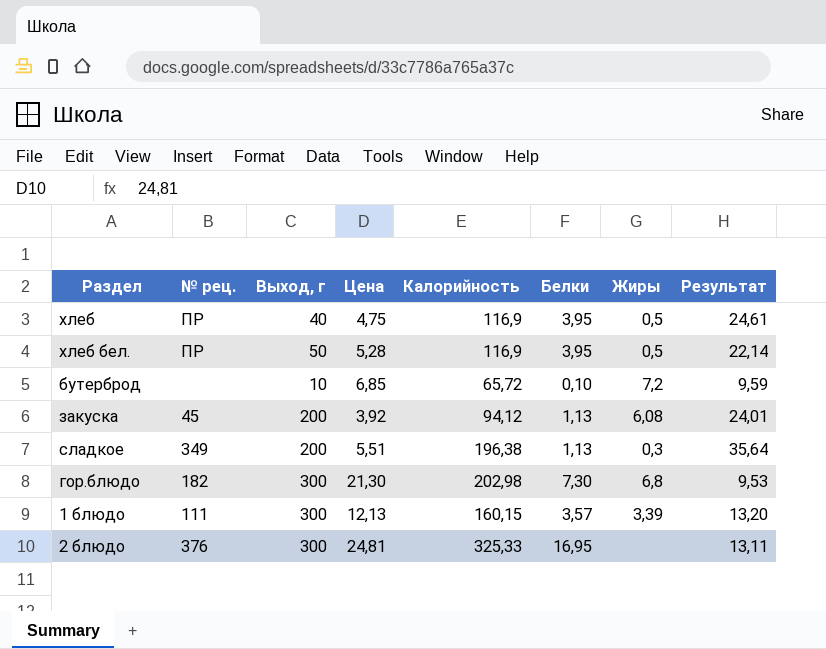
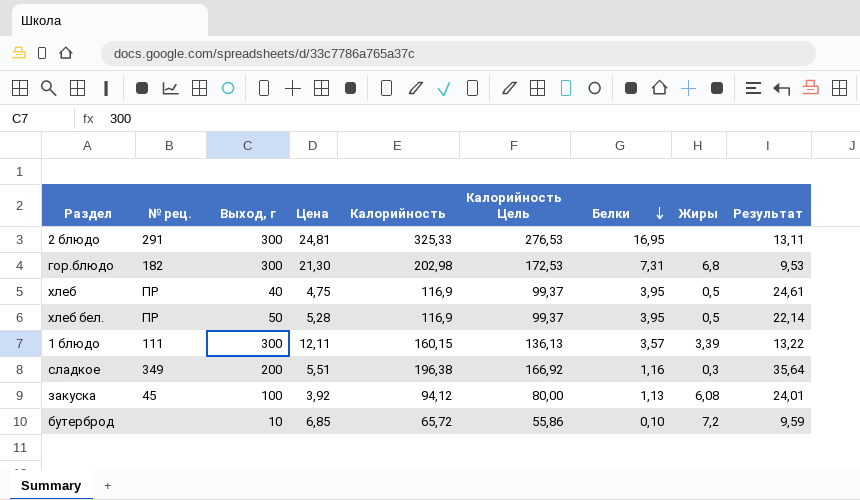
row order: none -> Белки descending
column Калорийность Цель | formula: none -> [Калорийность] * 0,85
2 блюдо | № рец.: 376 -> 291
гор.блюдо | Белки: 7,30 -> 7,31
1 блюдо | Цена: 12,13 -> 12,11
1 блюдо | Результат: 13,20 -> 13,22
сладкое | Белки: 1,13 -> 1,16
закуска | Выход, г: 200 -> 100

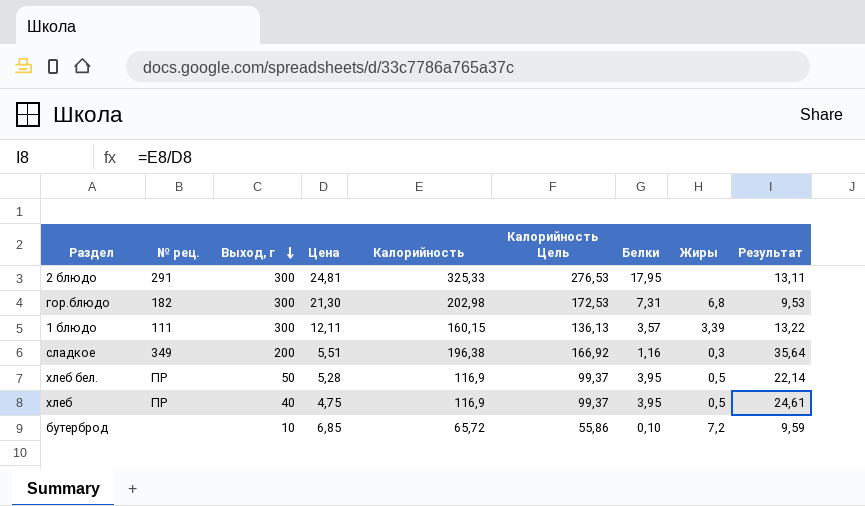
row order: Белки descending -> Выход, г descending
row закуска: 45 | 100 | 3,92 | 94,12 | 80,00 | 1,13 | 6,08 | 24,01 -> none
2 блюдо | Белки: 16,95 -> 17,95

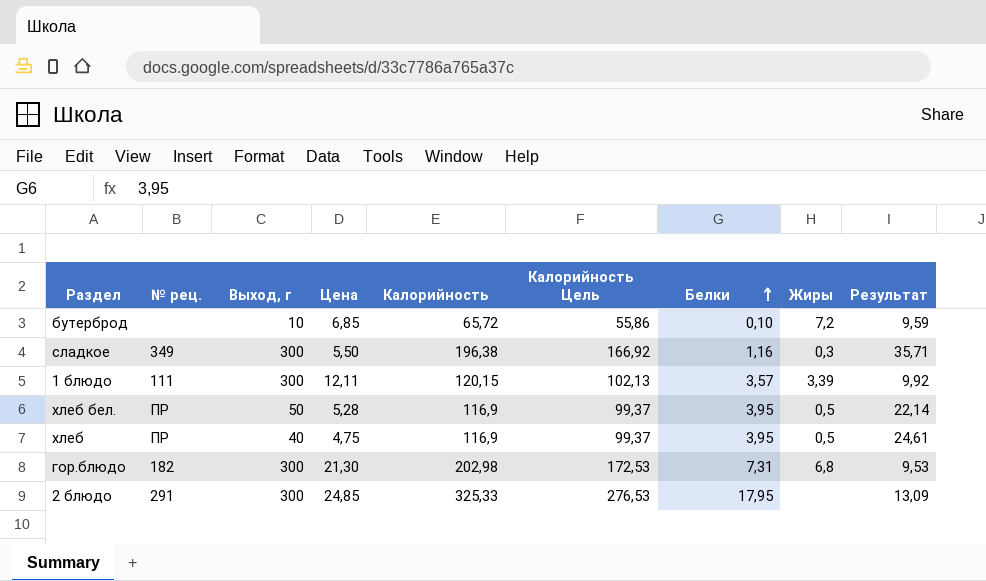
row order: Выход, г descending -> Белки ascending
сладкое | Выход, г: 200 -> 300
сладкое | Цена: 5,51 -> 5,50
сладкое | Результат: 35,64 -> 35,71
1 блюдо | Калорийность: 160,15 -> 120,15
1 блюдо | Калорийность Цель: 136,13 -> 102,13
1 блюдо | Результат: 13,22 -> 9,92
2 блюдо | Цена: 24,81 -> 24,85
2 блюдо | Результат: 13,11 -> 13,09

